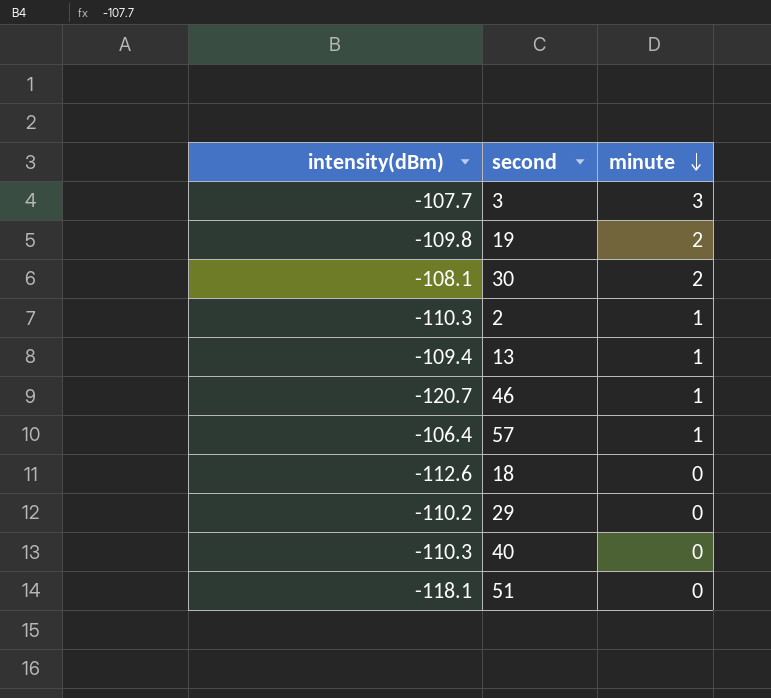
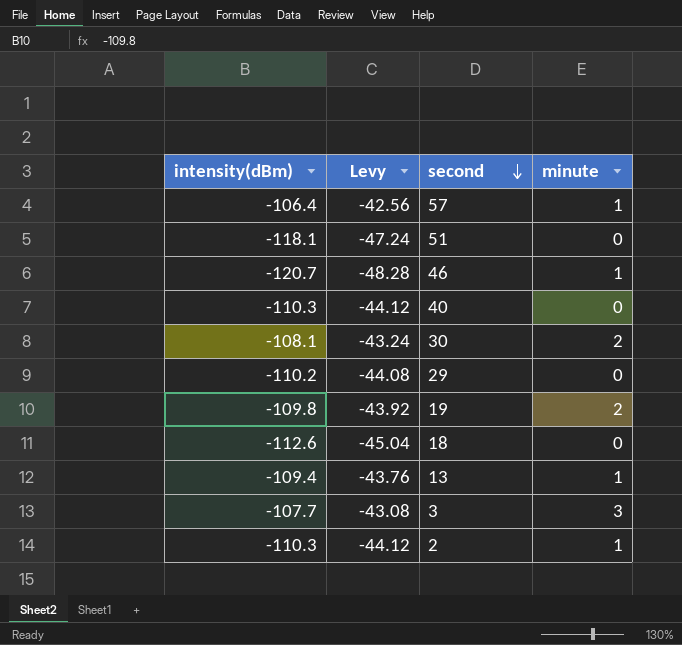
row order: minute descending -> second descending
column Levy | formula: none -> [intensity(dBm)] * 0.4

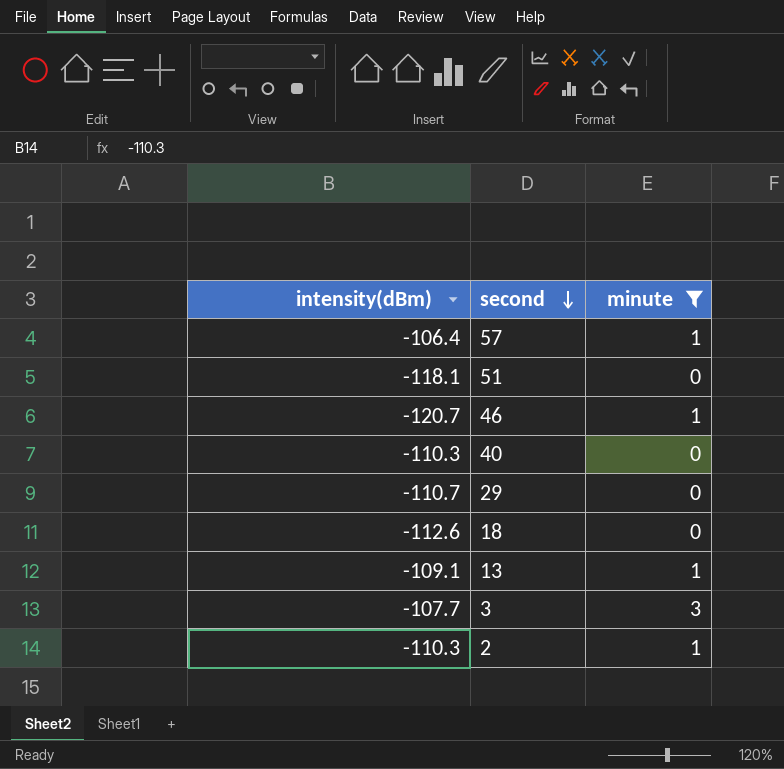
filter: none -> minute != 2
column Levy | formula: [intensity(dBm)] * 0.4 -> none
29 | intensity(dBm): -110.2 -> -110.7
13 | intensity(dBm): -109.4 -> -109.1

